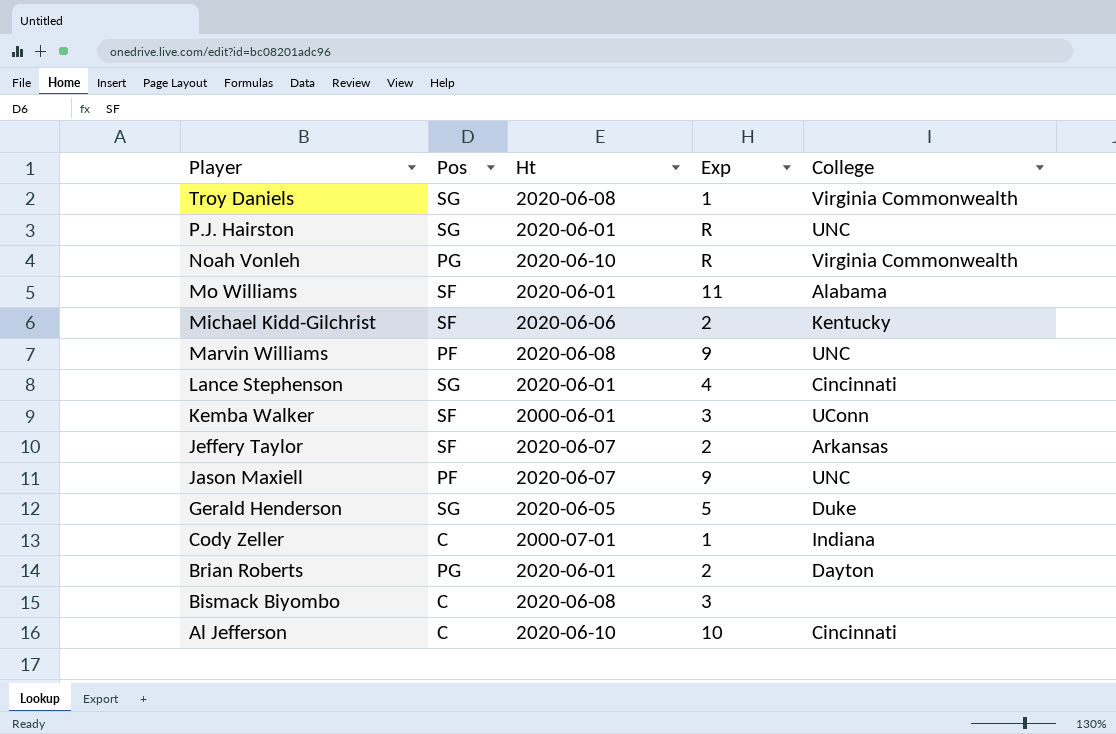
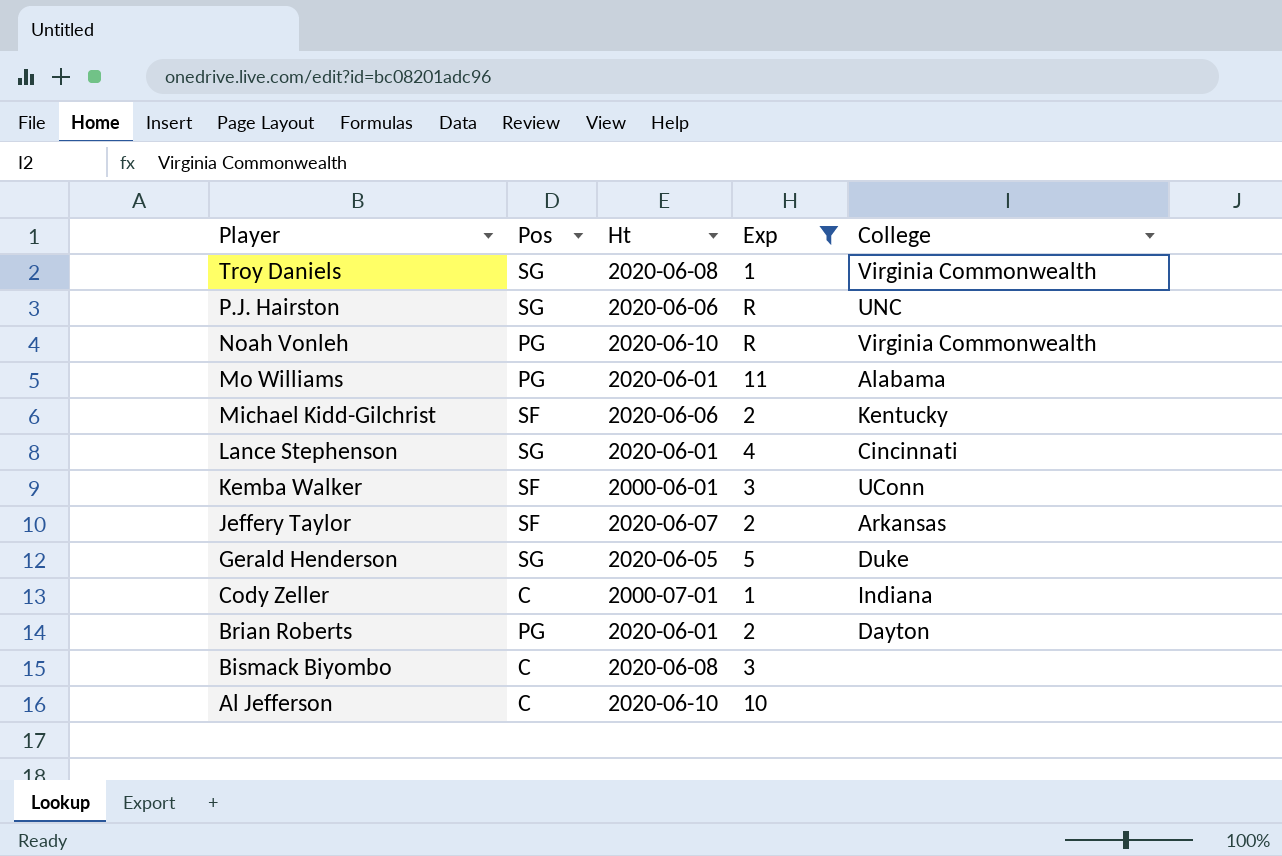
filter: none -> Exp != 9
P.J. Hairston | Ht: 2020-06-01 -> 2020-06-06
Mo Williams | Pos: SF -> PG
Al Jefferson | College: Cincinnati -> none

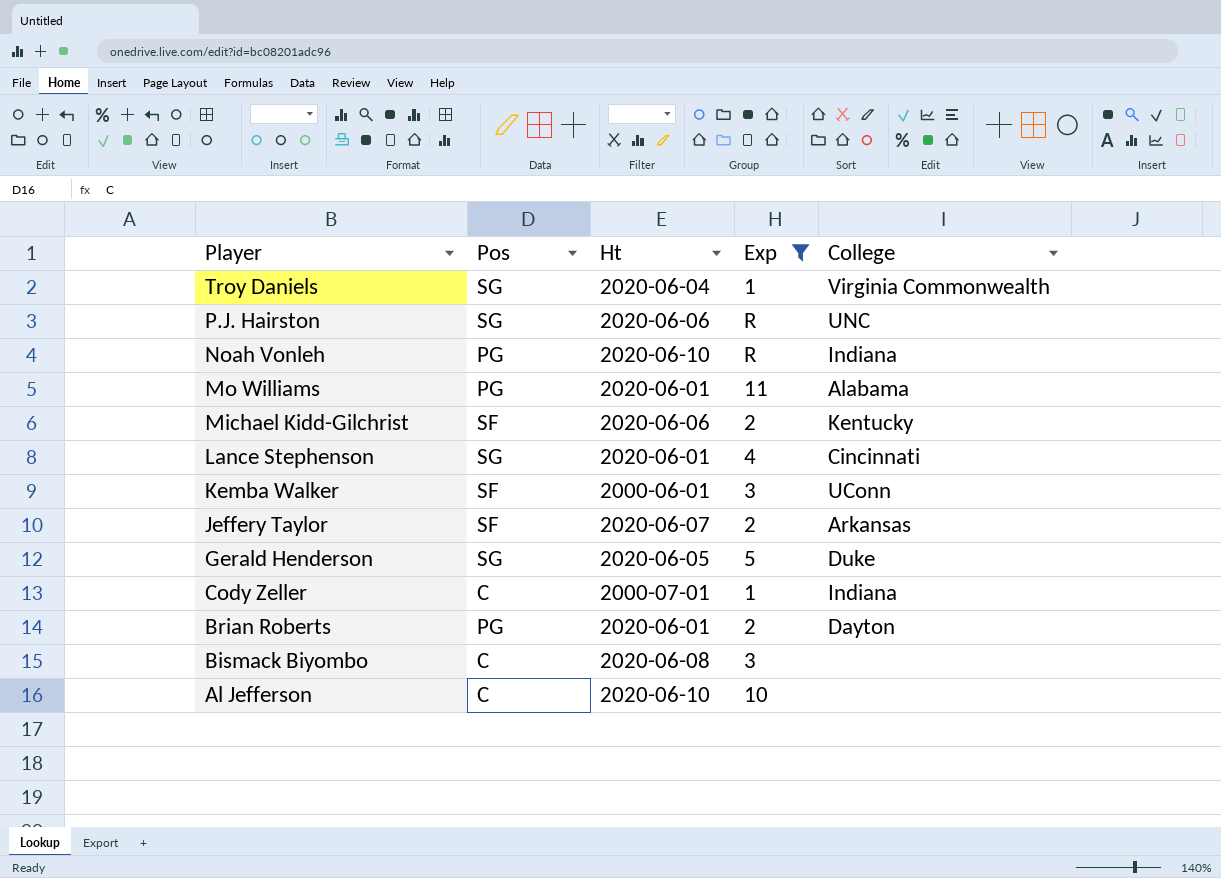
Troy Daniels | Ht: 2020-06-08 -> 2020-06-04
Noah Vonleh | College: Virginia Commonwealth -> Indiana

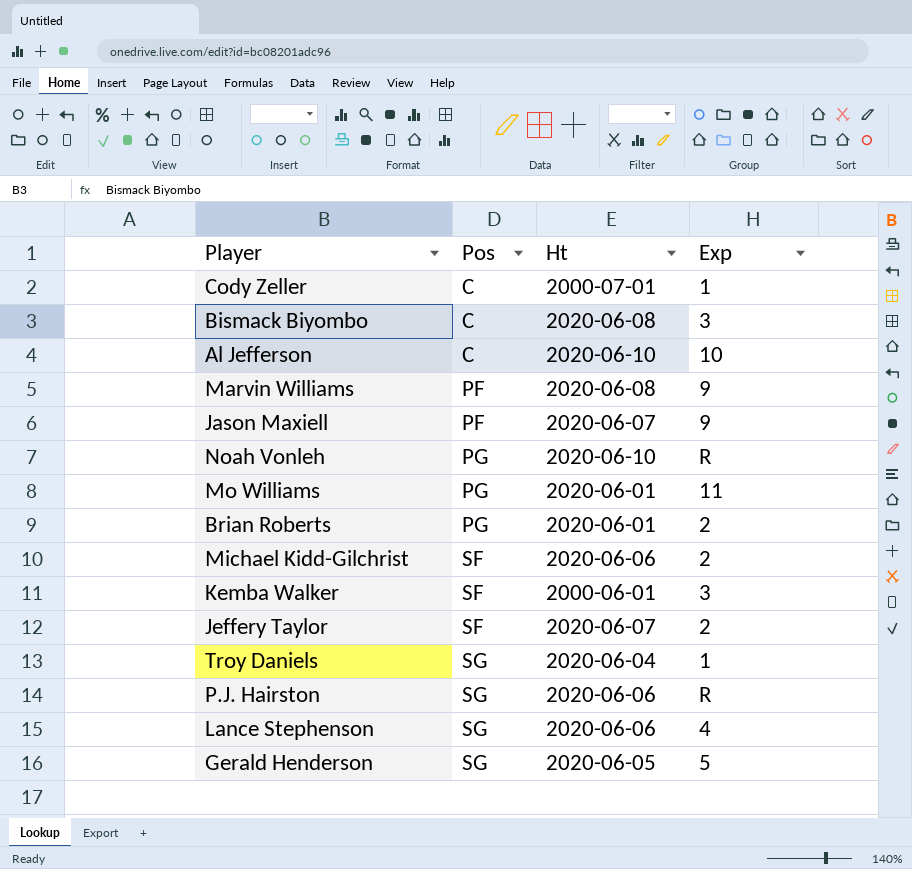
filter: Exp != 9 -> none
row order: Player descending -> Pos ascending
column College | position: 5 -> none
Lance Stephenson | Ht: 2020-06-01 -> 2020-06-06

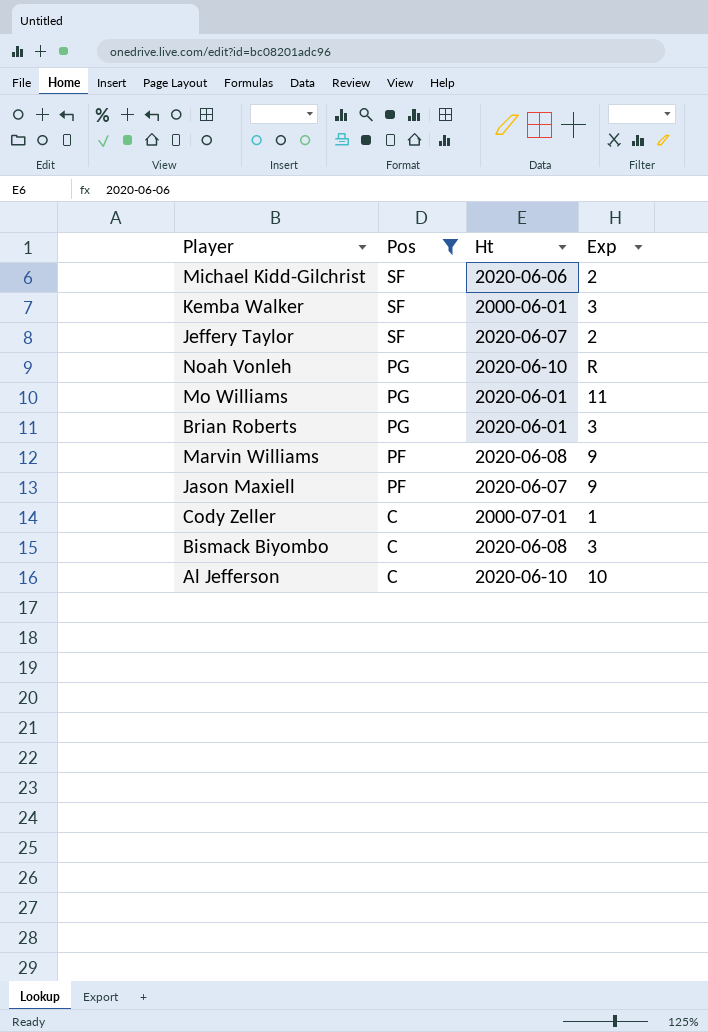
filter: none -> Pos != SG
row order: Pos ascending -> Pos descending
Brian Roberts | Exp: 2 -> 3

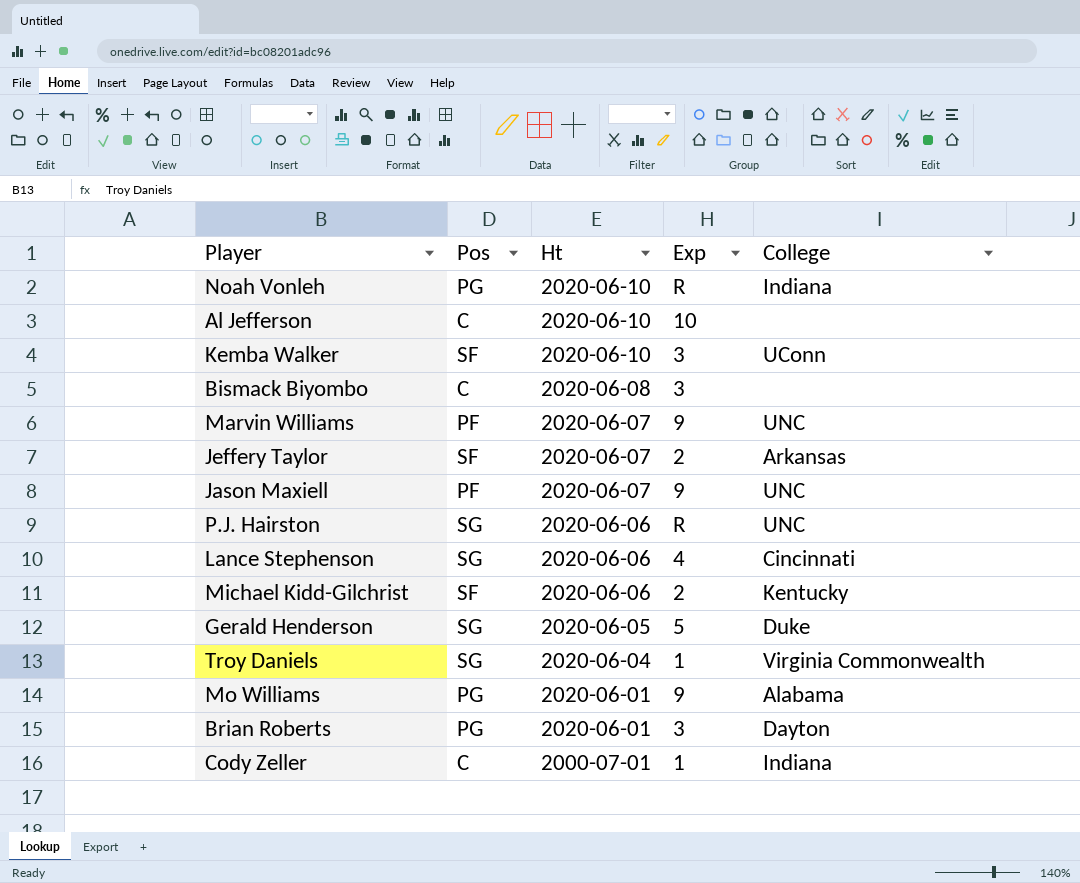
filter: Pos != SG -> none
row order: Pos descending -> Ht descending
column College | position: none -> 5
Kemba Walker | Ht: 2000-06-01 -> 2020-06-10
Marvin Williams | Ht: 2020-06-08 -> 2020-06-07
Mo Williams | Exp: 11 -> 9

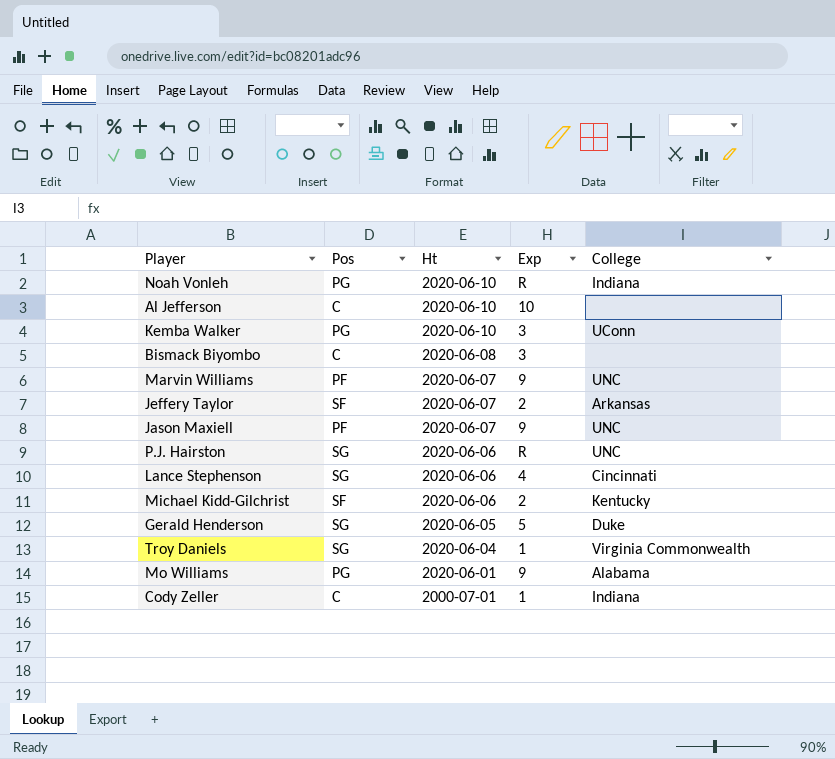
row Brian Roberts: PG | 2020-06-01 | 3 | Dayton -> none
Kemba Walker | Pos: SF -> PG

